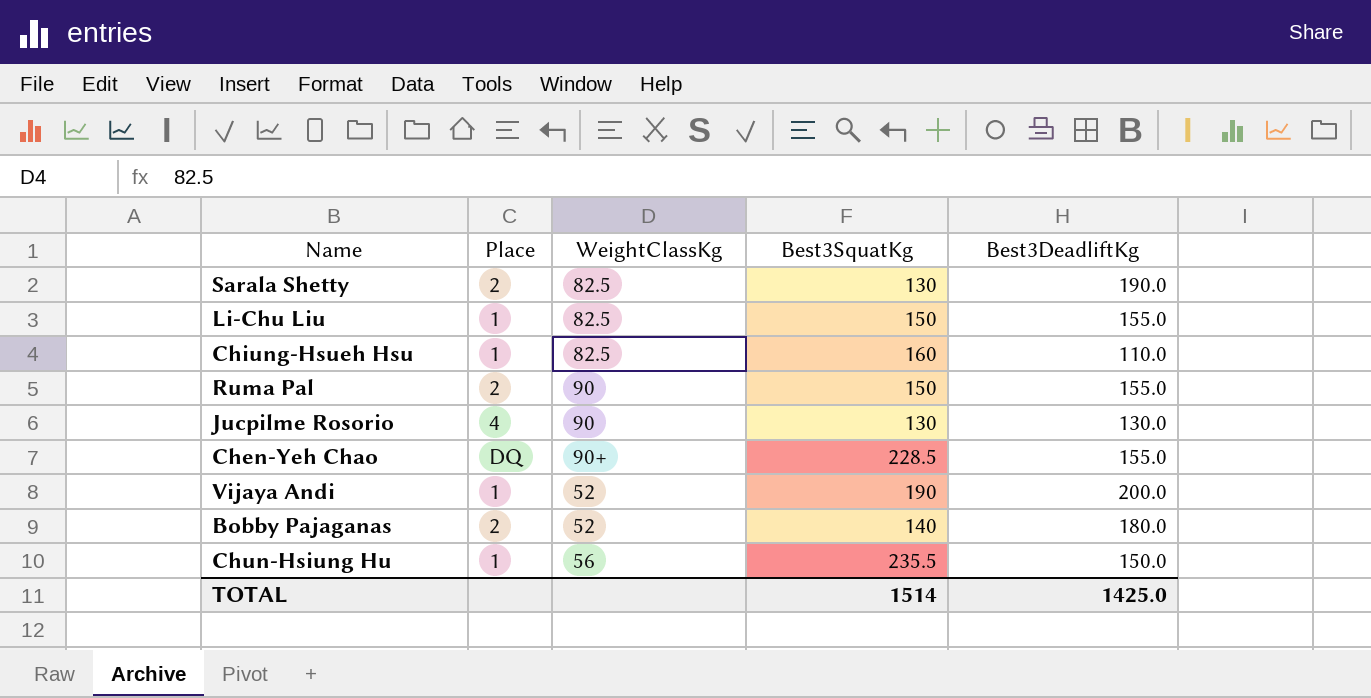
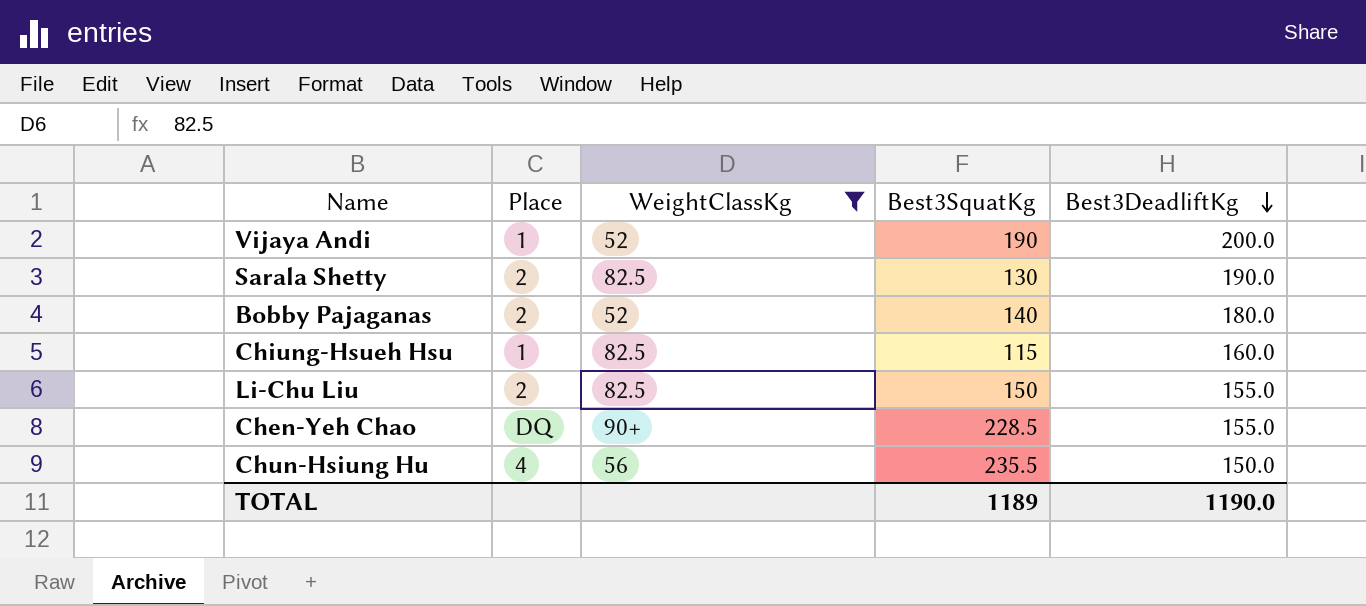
filter: none -> WeightClassKg != 90
row order: none -> Best3DeadliftKg descending
Chiung-Hsueh Hsu | Best3SquatKg: 160 -> 115
Chiung-Hsueh Hsu | Best3DeadliftKg: 110.0 -> 160.0
Li-Chu Liu | Place: 1 -> 2
Chun-Hsiung Hu | Place: 1 -> 4
TOTAL | Best3SquatKg: 1514 -> 1189
TOTAL | Best3DeadliftKg: 1425.0 -> 1190.0

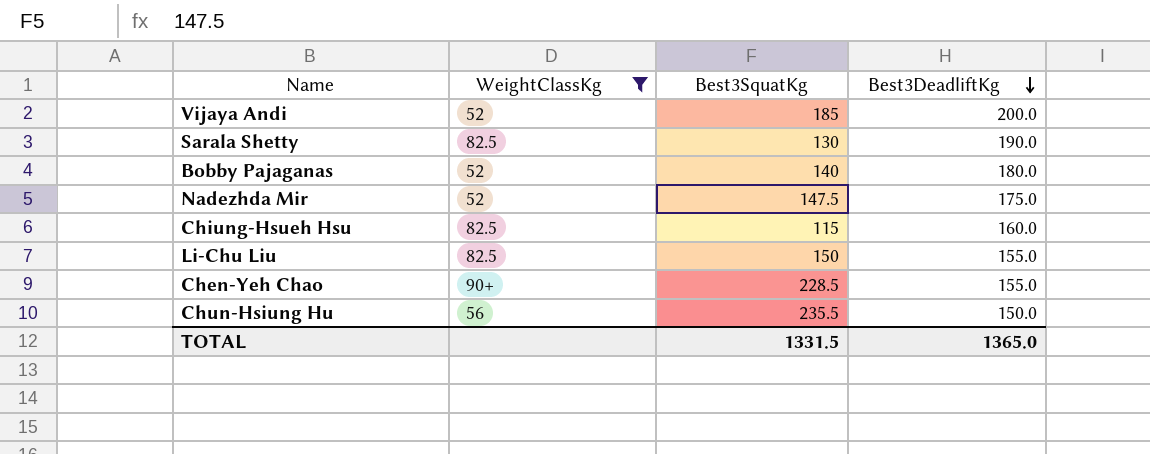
column Place | position: 2 -> none
Vijaya Andi | Best3SquatKg: 190 -> 185
row Nadezhda Mir: none -> 52 | 147.5 | 175.0
TOTAL | Best3SquatKg: 1189 -> 1331.5
TOTAL | Best3DeadliftKg: 1190.0 -> 1365.0

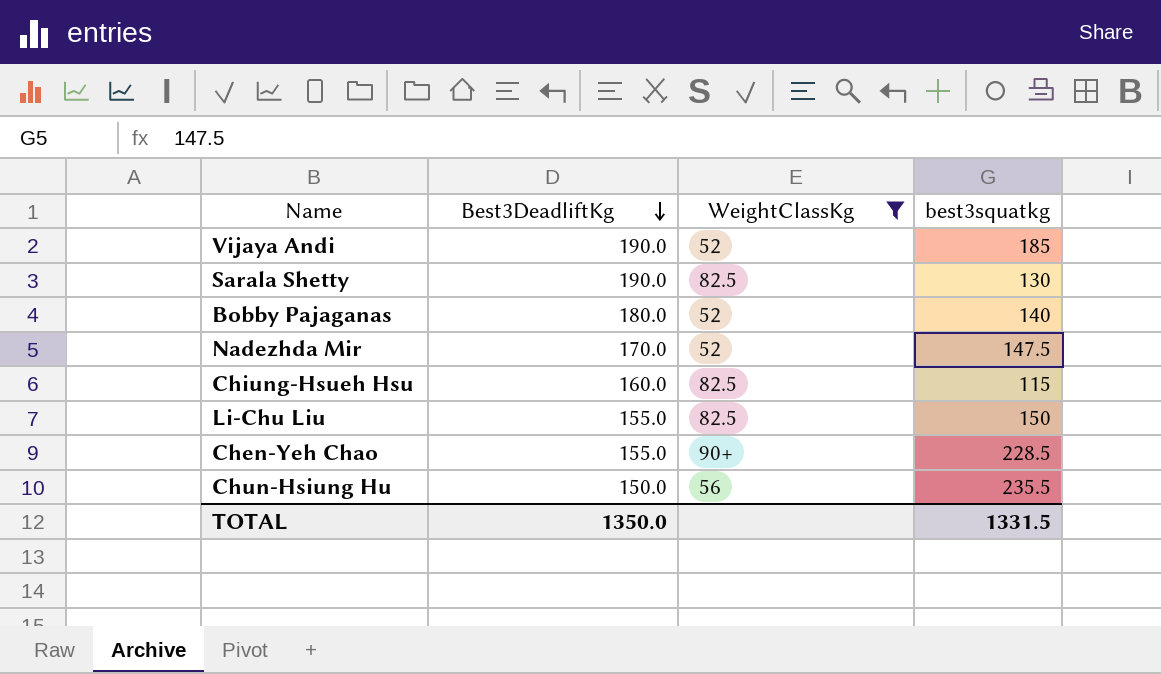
column Best3DeadliftKg | position: 4 -> 2
column name: Best3SquatKg -> best3squatkg
Vijaya Andi | Best3DeadliftKg: 200.0 -> 190.0
Nadezhda Mir | Best3DeadliftKg: 175.0 -> 170.0
TOTAL | Best3DeadliftKg: 1365.0 -> 1350.0

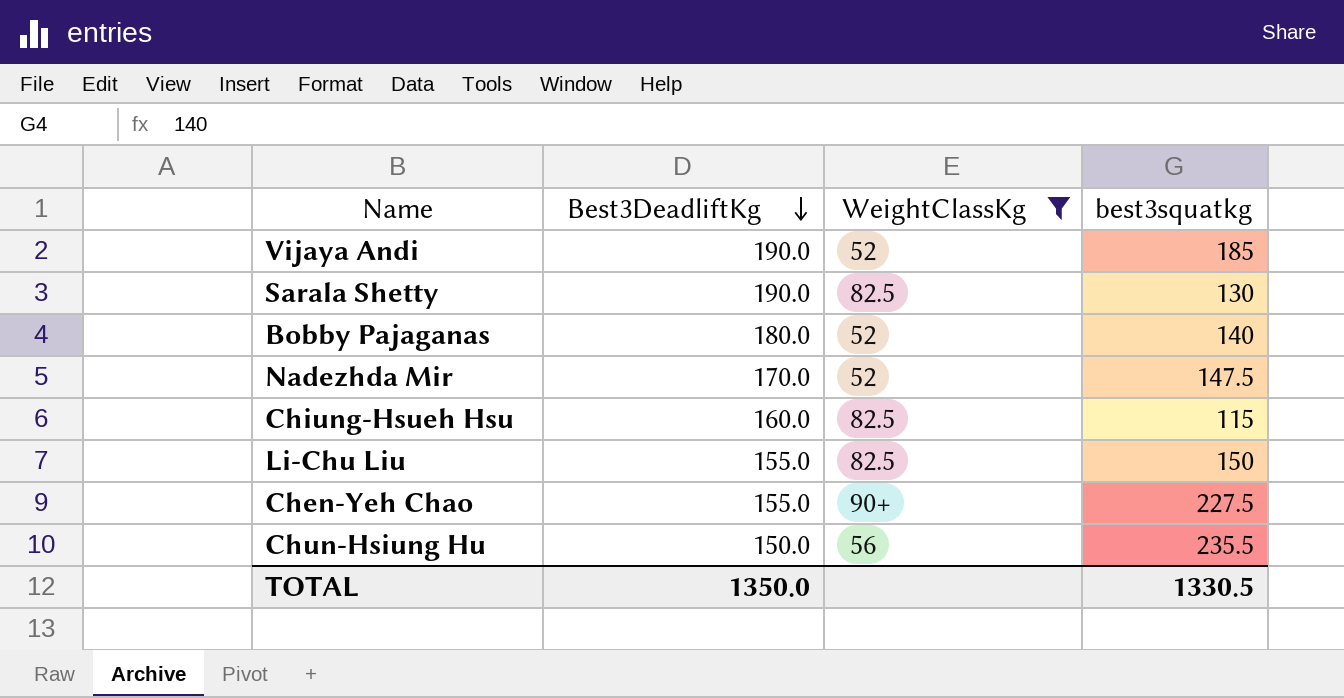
Chen-Yeh Chao | best3squatkg: 228.5 -> 227.5
TOTAL | best3squatkg: 1331.5 -> 1330.5

